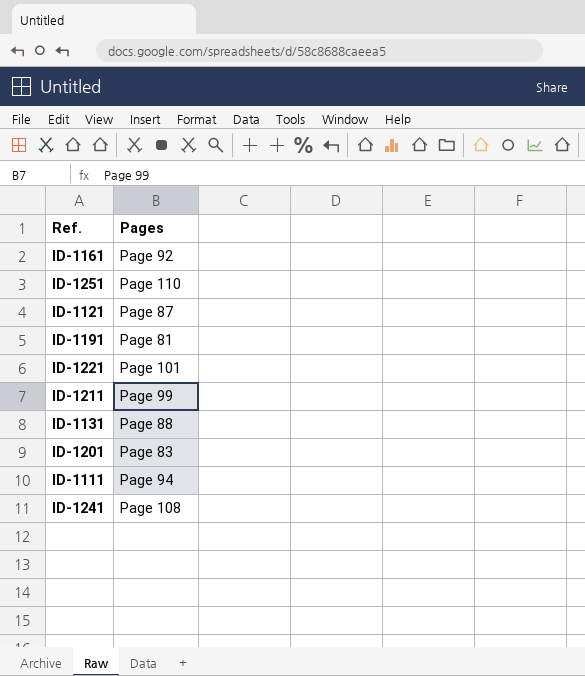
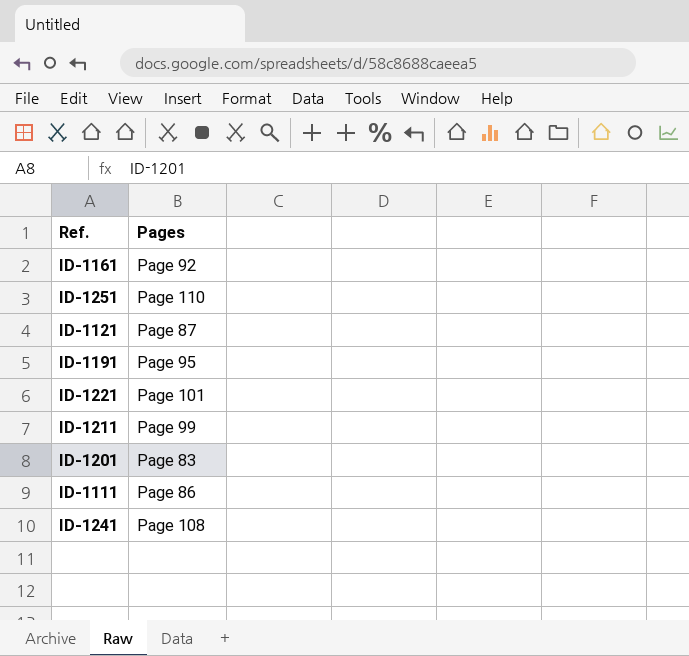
row ID-1131: Page 88 -> none
ID-1191 | Pages: Page 81 -> Page 95
ID-1111 | Pages: Page 94 -> Page 86

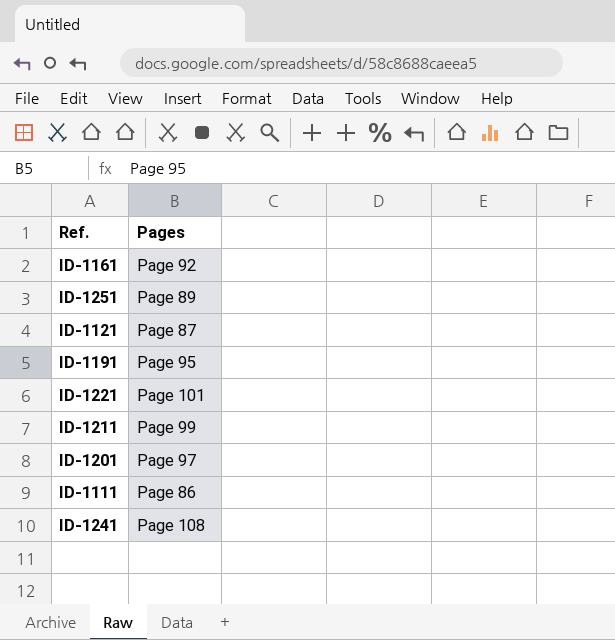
ID-1251 | Pages: Page 110 -> Page 89
ID-1201 | Pages: Page 83 -> Page 97

